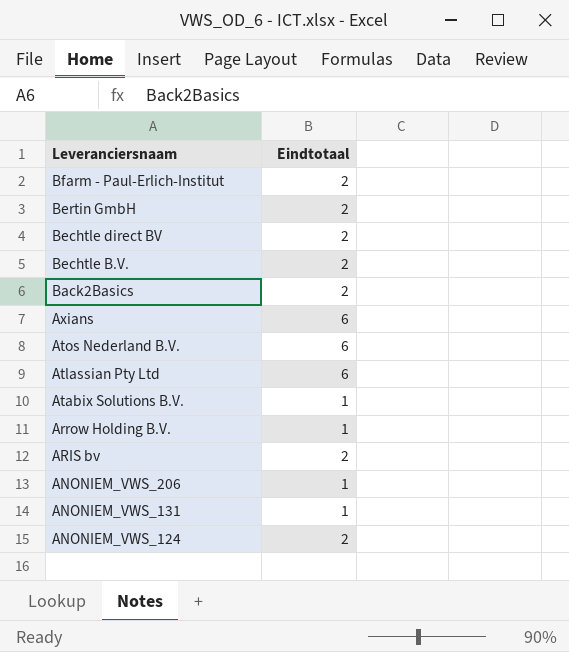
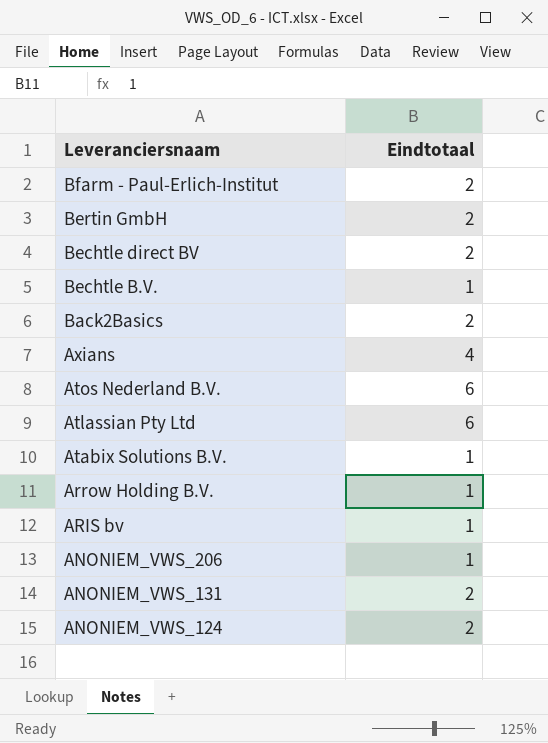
Bechtle B.V. | Eindtotaal: 2 -> 1
Axians | Eindtotaal: 6 -> 4
ARIS bv | Eindtotaal: 2 -> 1
ANONIEM_VWS_131 | Eindtotaal: 1 -> 2

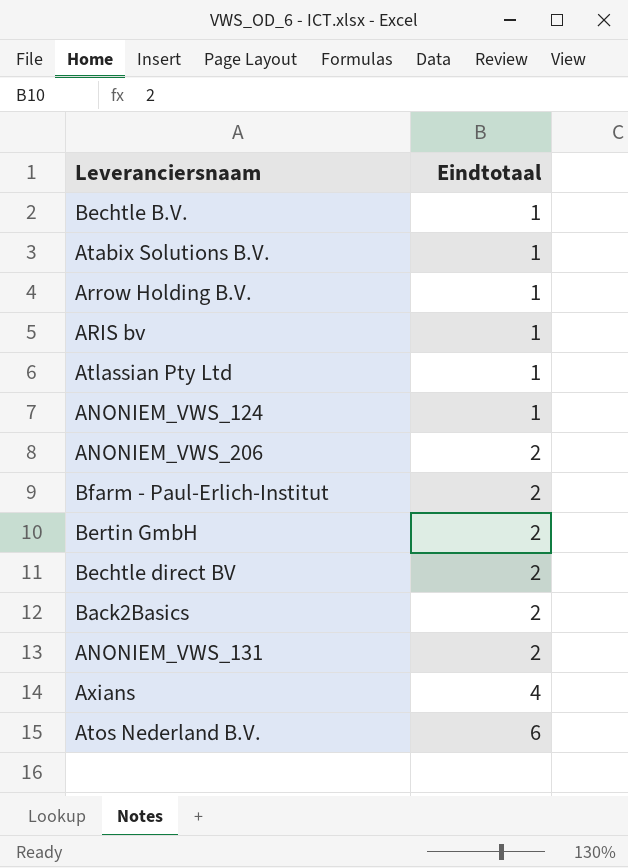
row order: Leveranciersnaam descending -> Eindtotaal ascending
Atlassian Pty Ltd | Eindtotaal: 6 -> 1
ANONIEM_VWS_124 | Eindtotaal: 2 -> 1
ANONIEM_VWS_206 | Eindtotaal: 1 -> 2

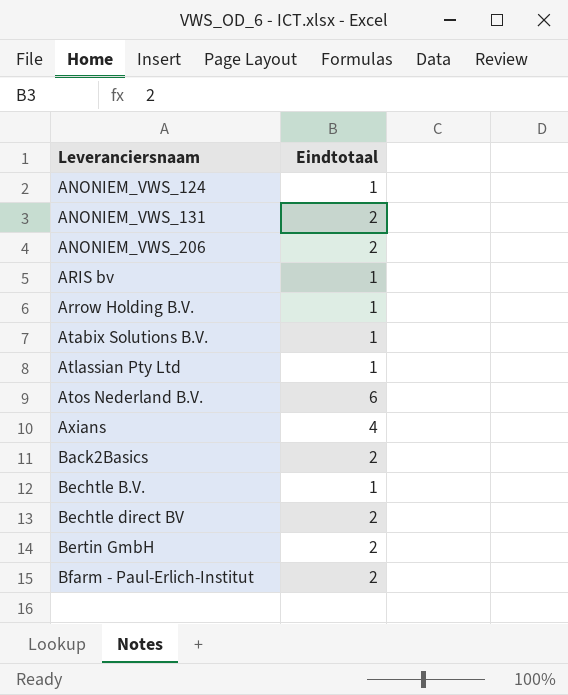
row order: Eindtotaal ascending -> Leveranciersnaam ascending

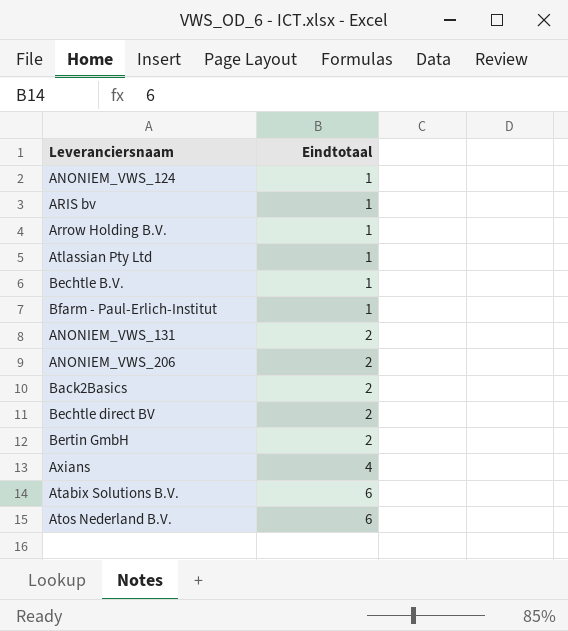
row order: Leveranciersnaam ascending -> Eindtotaal ascending
Bfarm - Paul-Erlich-Institut | Eindtotaal: 2 -> 1
Atabix Solutions B.V. | Eindtotaal: 1 -> 6

